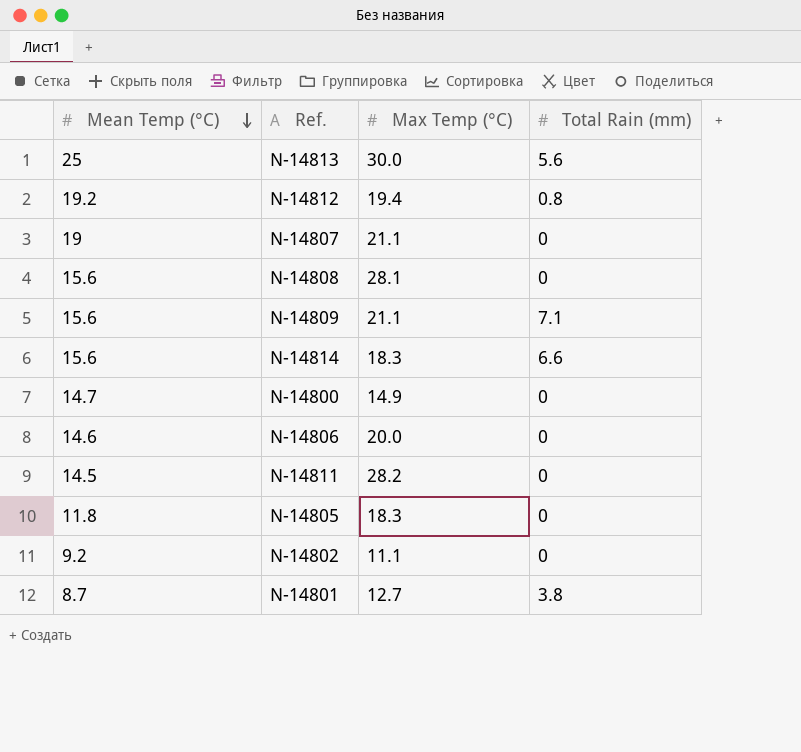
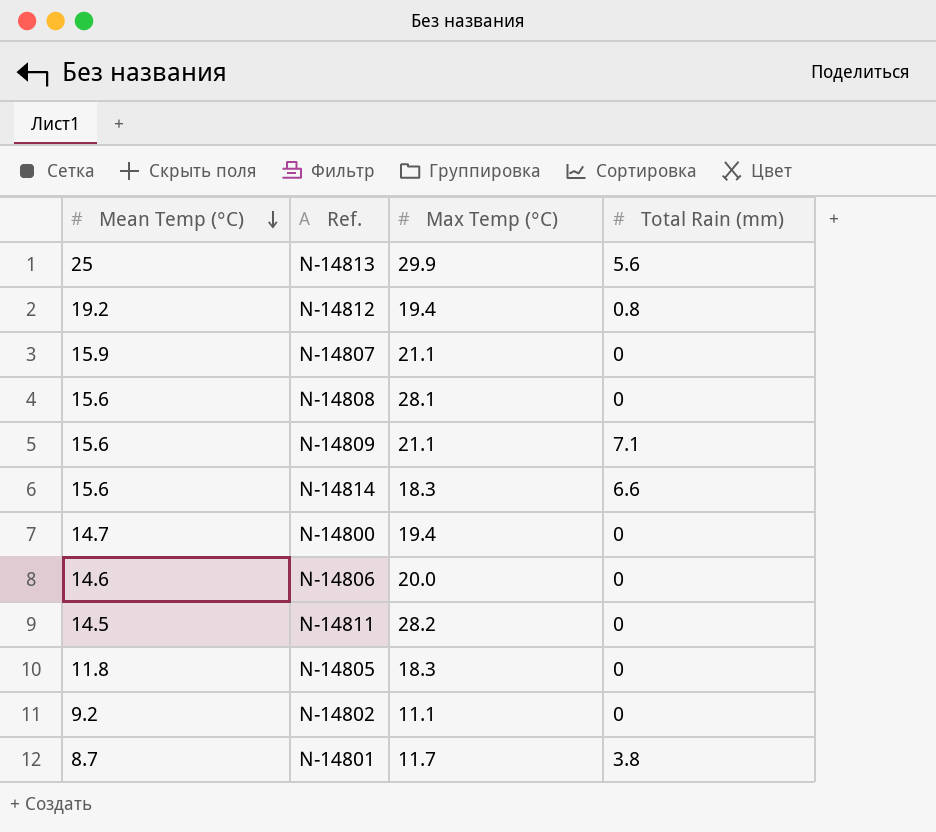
N-14813 | Max Temp (°C): 30.0 -> 29.9
N-14807 | Mean Temp (°C): 19 -> 15.9
N-14800 | Max Temp (°C): 14.9 -> 19.4
N-14801 | Max Temp (°C): 12.7 -> 11.7

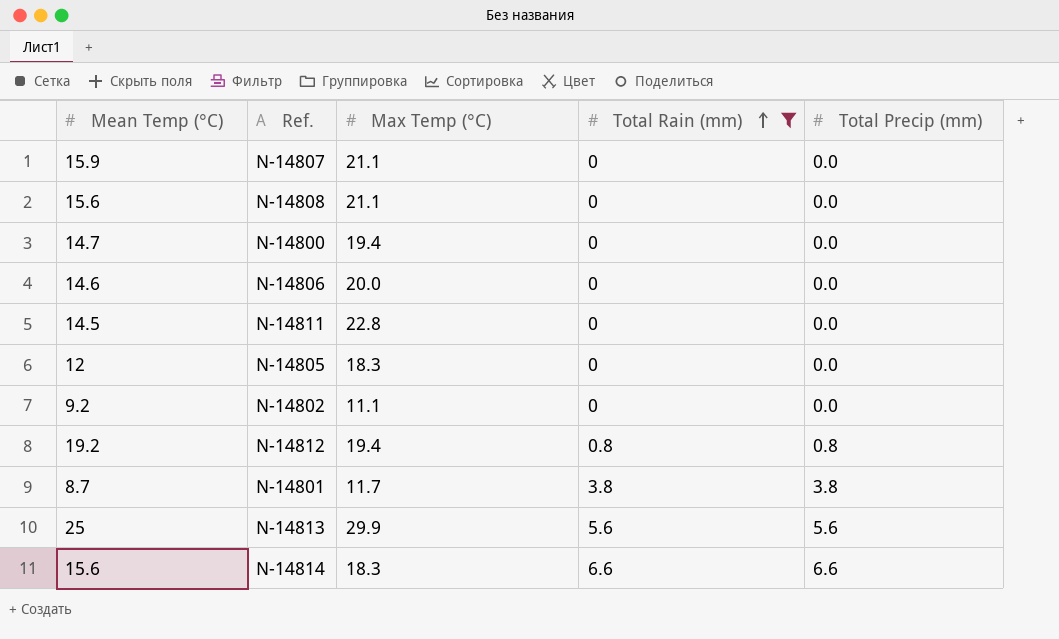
filter: none -> Total Rain (mm) != 7.1
row order: Mean Temp (°C) descending -> Total Rain (mm) ascending
column Total Precip (mm) | position: none -> 5
N-14808 | Max Temp (°C): 28.1 -> 21.1
N-14811 | Max Temp (°C): 28.2 -> 22.8
N-14805 | Mean Temp (°C): 11.8 -> 12

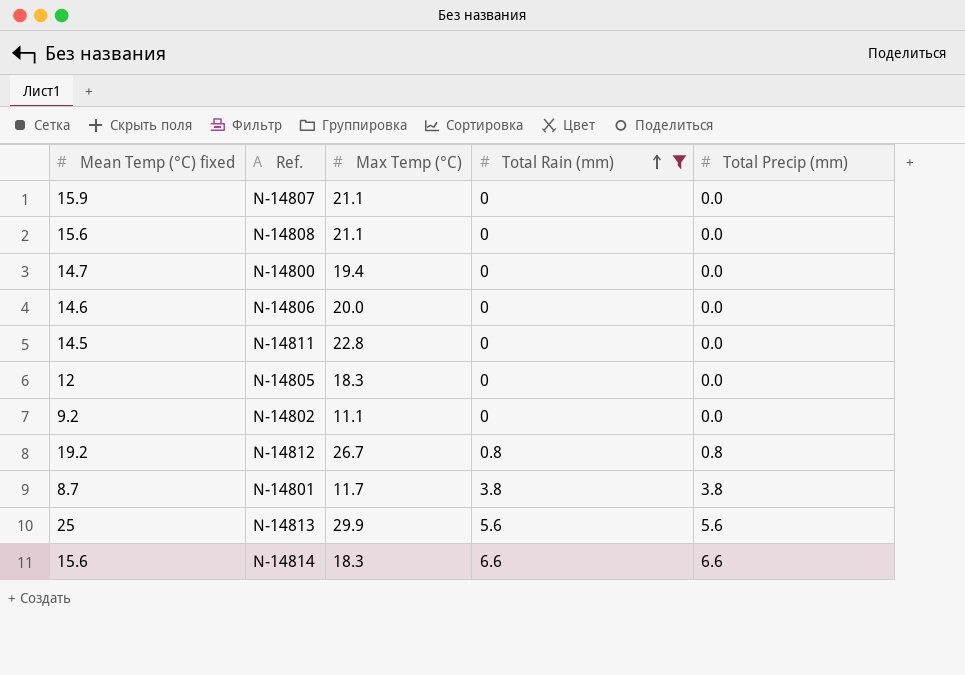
column name: Mean Temp (°C) -> Mean Temp (°C) fixed
N-14812 | Max Temp (°C): 19.4 -> 26.7

